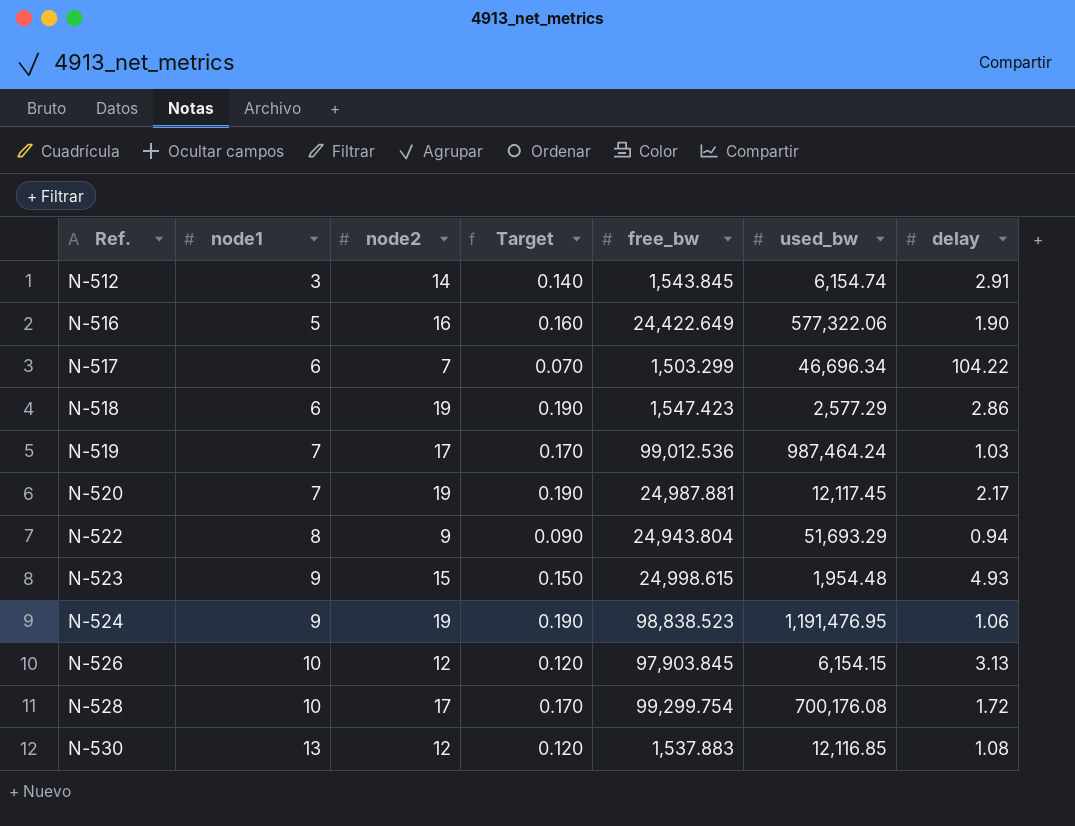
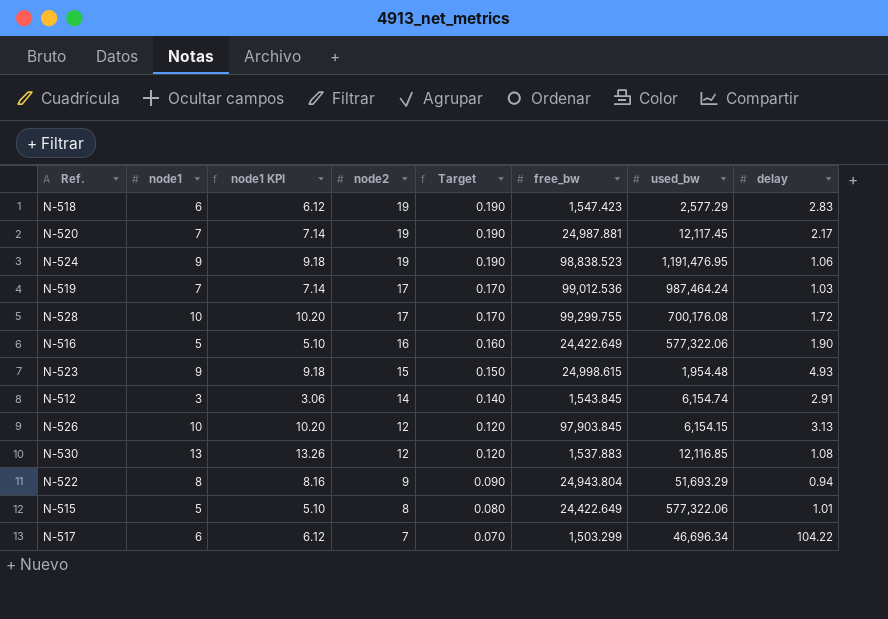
row order: Ref. ascending -> node2 descending
column node1 KPI | formula: none -> [node1] * 1.02
N-518 | delay: 2.86 -> 2.83
N-528 | free_bw: 99,299.754 -> 99,299.755
row N-515: none -> 5 | 5.10 | 8 | 0.080 | 24,422.649 | 577,322.06 | 1.01

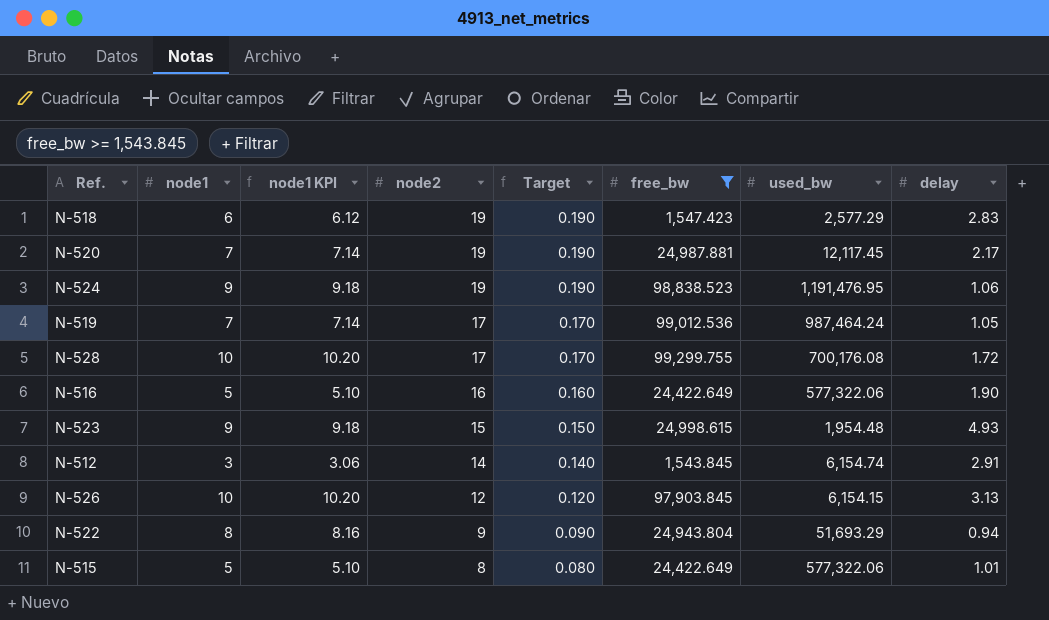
filter: none -> free_bw >= 1,543.845
N-519 | delay: 1.03 -> 1.05

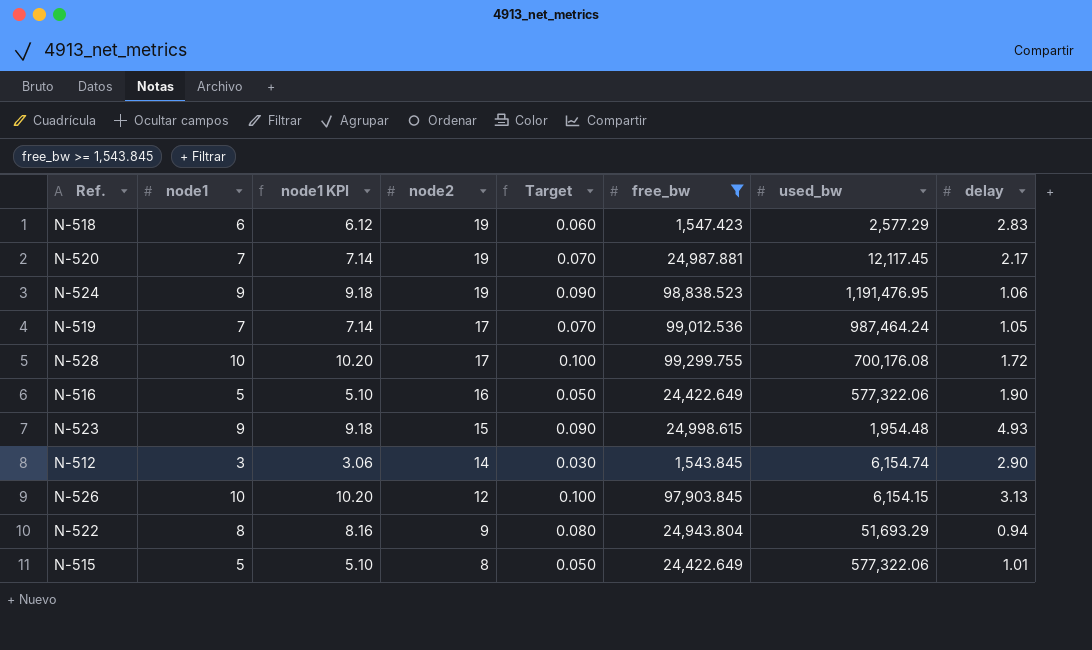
column Target | formula: [node2] * 0.01 -> [node1] * 0.01
N-512 | delay: 2.91 -> 2.90

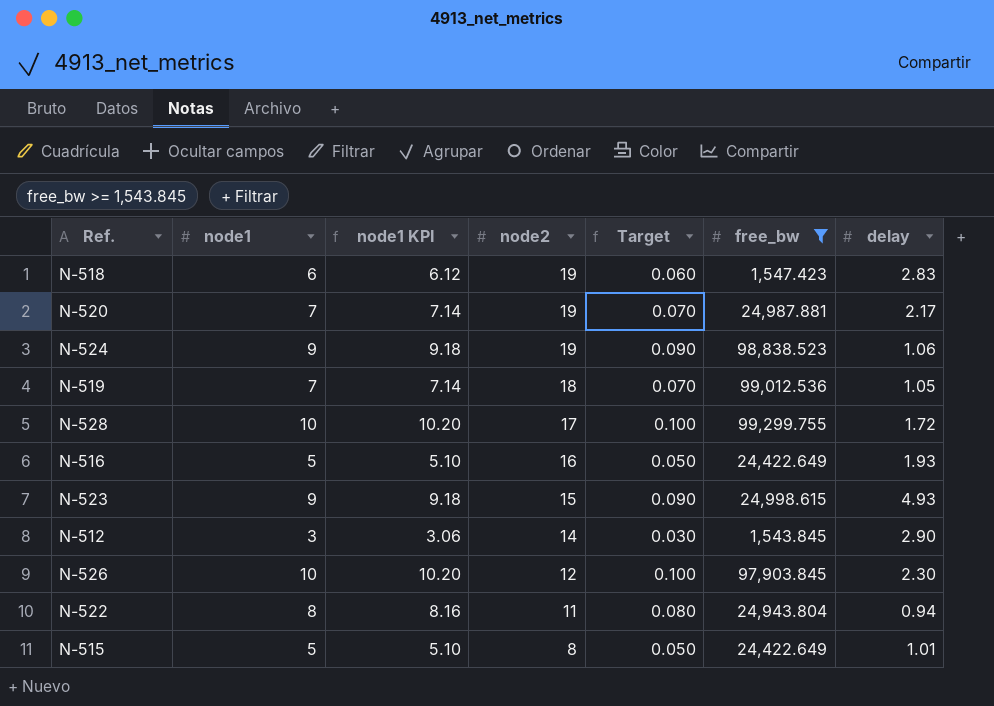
column used_bw | position: 7 -> none
N-519 | node2: 17 -> 18
N-516 | delay: 1.90 -> 1.93
N-526 | delay: 3.13 -> 2.30
N-522 | node2: 9 -> 11

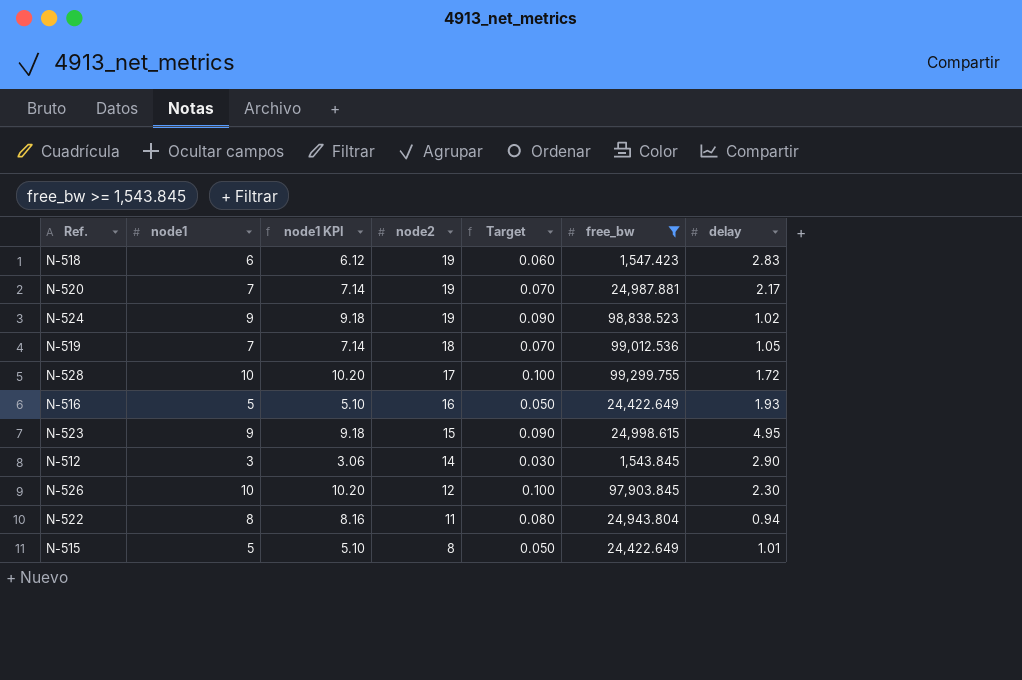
N-524 | delay: 1.06 -> 1.02
N-523 | delay: 4.93 -> 4.95

